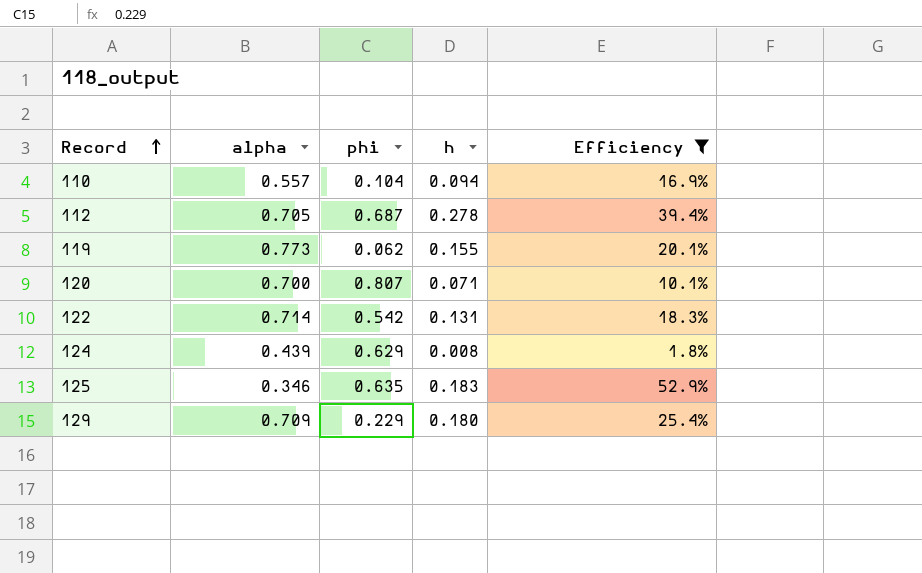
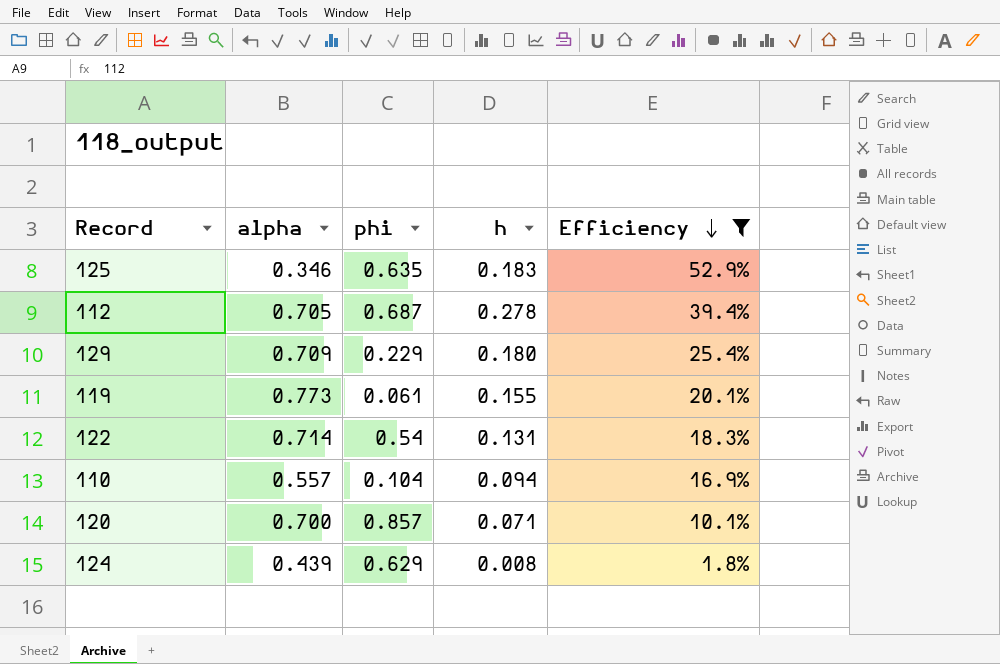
row order: Record ascending -> Efficiency descending
119 | phi: 0.062 -> 0.061
122 | phi: 0.542 -> 0.54
120 | phi: 0.807 -> 0.857

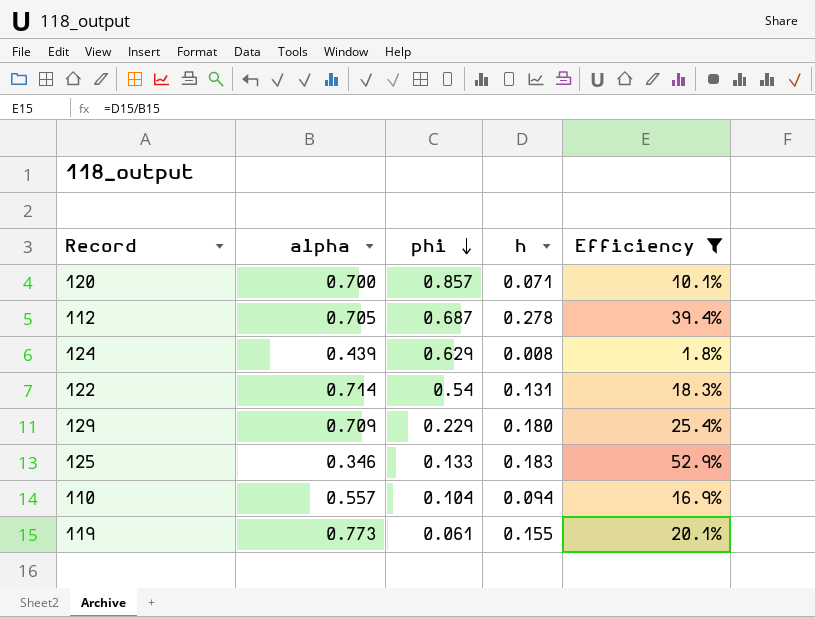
row order: Efficiency descending -> phi descending
125 | phi: 0.635 -> 0.133

